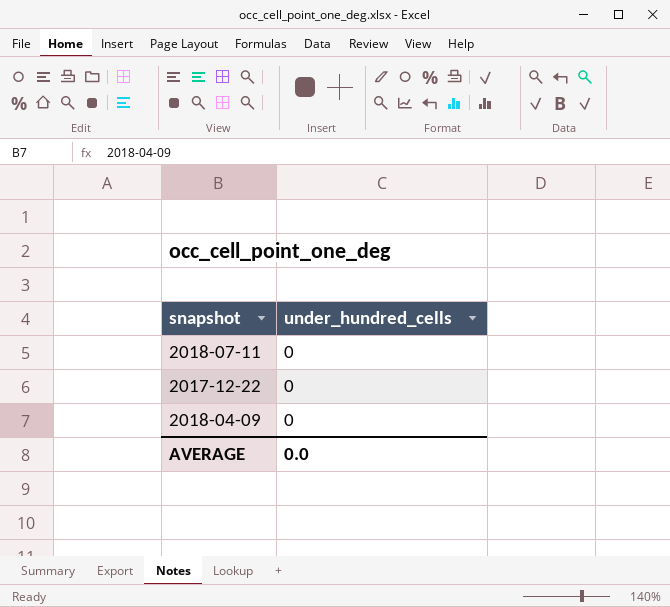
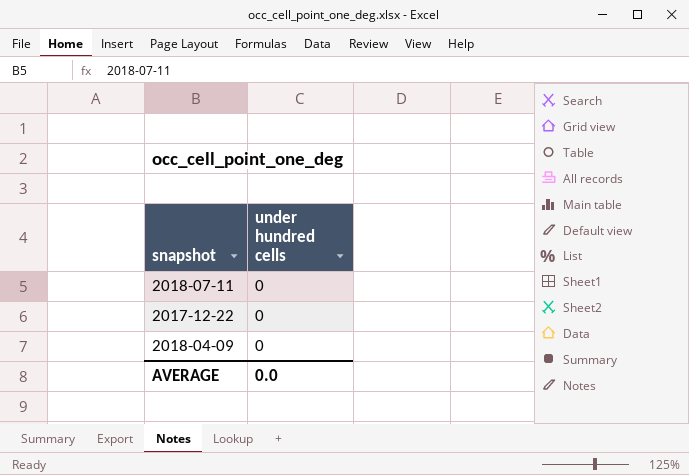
column name: under_hundred_cells -> under hundred cells

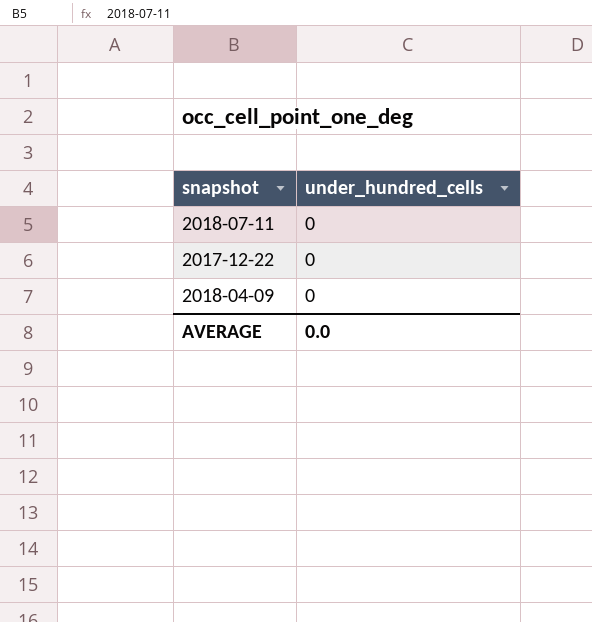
column name: under hundred cells -> under_hundred_cells

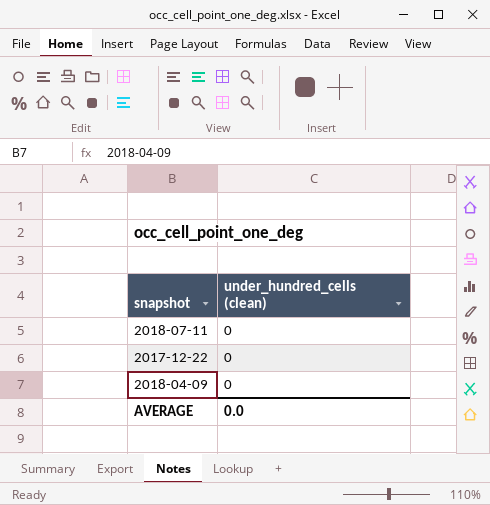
column name: under_hundred_cells -> under_hundred_cells (clean)

